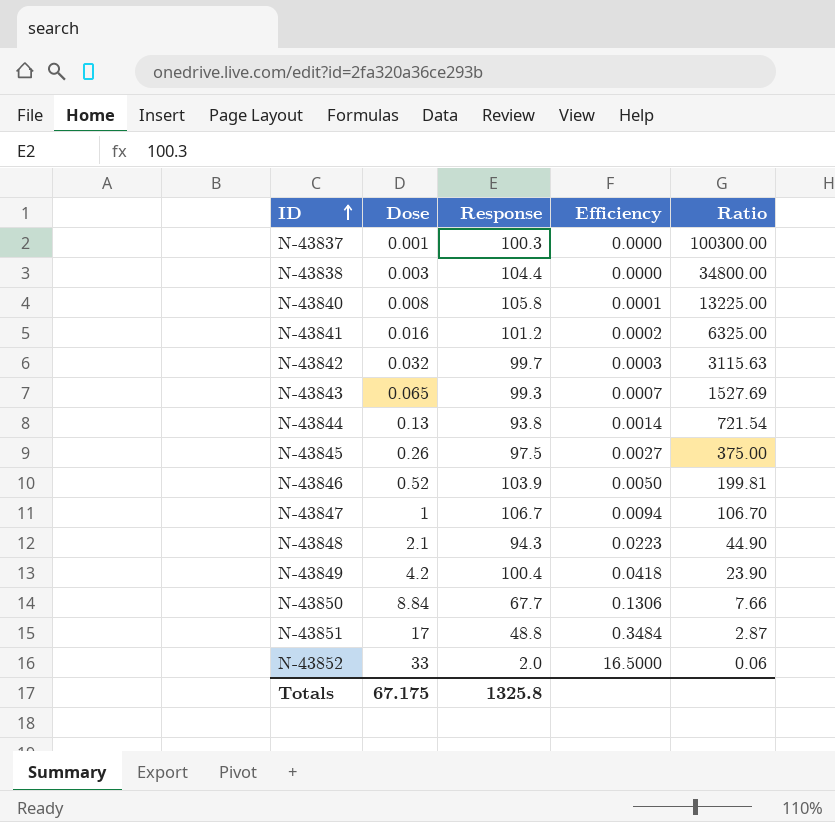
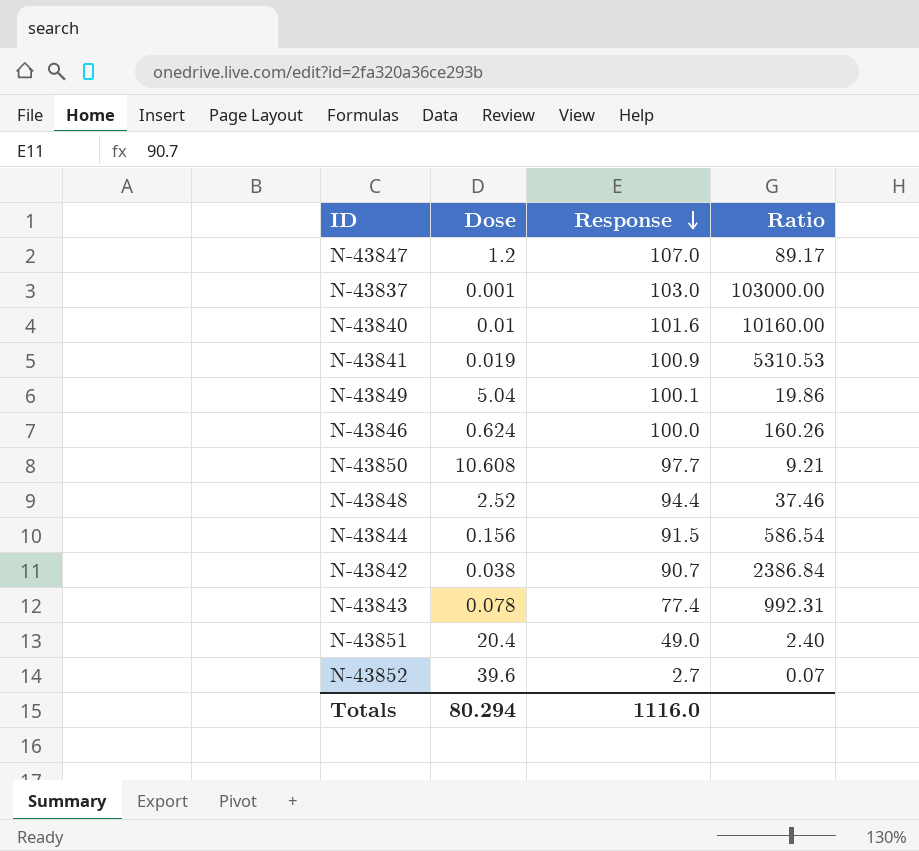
row order: ID ascending -> Response descending
column Efficiency | formula: [Dose] / [Response] -> none
row N-43838: 0.003 | 104.4 | 0.0000 | 34800.00 -> none
row N-43845: 0.26 | 97.5 | 0.0027 | 375.00 -> none
N-43847 | Dose: 1 -> 1.2
N-43847 | Response: 106.7 -> 107.0
N-43847 | Ratio: 106.70 -> 89.17
N-43837 | Response: 100.3 -> 103.0
N-43837 | Ratio: 100300.00 -> 103000.00
N-43840 | Dose: 0.008 -> 0.01
N-43840 | Response: 105.8 -> 101.6
N-43840 | Ratio: 13225.00 -> 10160.00
N-43841 | Dose: 0.016 -> 0.019
N-43841 | Response: 101.2 -> 100.9
N-43841 | Ratio: 6325.00 -> 5310.53
N-43849 | Dose: 4.2 -> 5.04
N-43849 | Response: 100.4 -> 100.1
N-43849 | Ratio: 23.90 -> 19.86
N-43846 | Dose: 0.52 -> 0.624
N-43846 | Response: 103.9 -> 100.0
N-43846 | Ratio: 199.81 -> 160.26
N-43850 | Dose: 8.84 -> 10.608
N-43850 | Response: 67.7 -> 97.7
N-43850 | Ratio: 7.66 -> 9.21
N-43848 | Dose: 2.1 -> 2.52
N-43848 | Response: 94.3 -> 94.4
N-43848 | Ratio: 44.90 -> 37.46
N-43844 | Dose: 0.13 -> 0.156
N-43844 | Response: 93.8 -> 91.5
N-43844 | Ratio: 721.54 -> 586.54
N-43842 | Dose: 0.032 -> 0.038
N-43842 | Response: 99.7 -> 90.7
N-43842 | Ratio: 3115.63 -> 2386.84
N-43843 | Dose: 0.065 -> 0.078
N-43843 | Response: 99.3 -> 77.4
N-43843 | Ratio: 1527.69 -> 992.31
N-43851 | Dose: 17 -> 20.4
N-43851 | Response: 48.8 -> 49.0
N-43851 | Ratio: 2.87 -> 2.40
N-43852 | Dose: 33 -> 39.6
N-43852 | Response: 2.0 -> 2.7
N-43852 | Ratio: 0.06 -> 0.07
Totals | Dose: 67.175 -> 80.294
Totals | Response: 1325.8 -> 1116.0

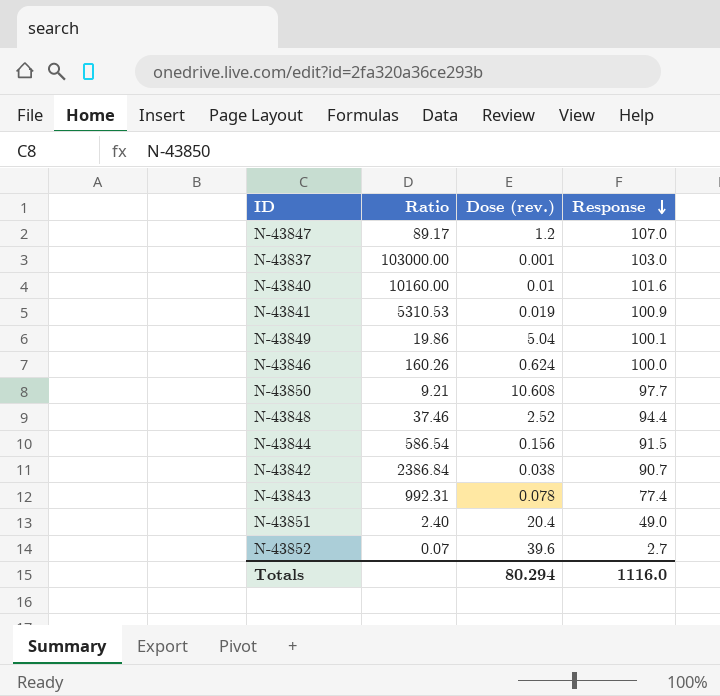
column Ratio | position: 4 -> 2
column name: Dose -> Dose (rev.)

